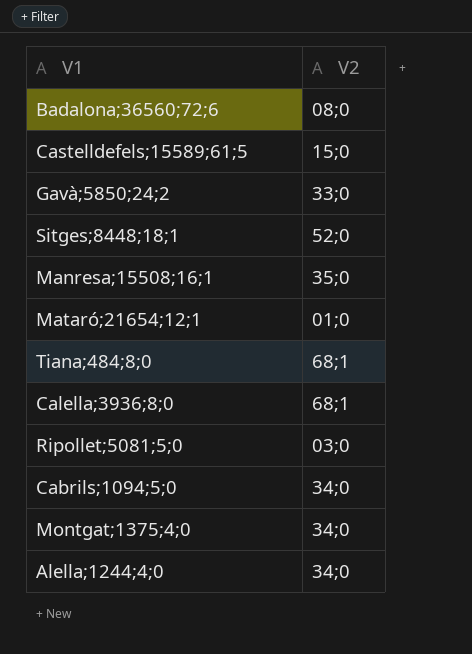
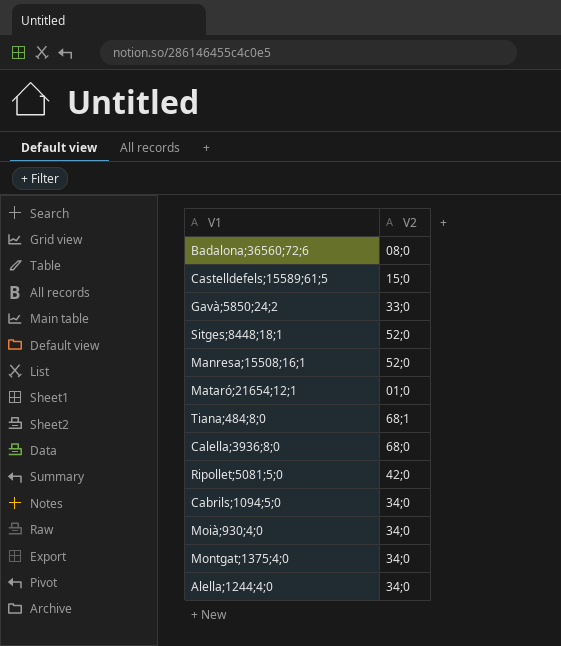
Manresa;15508;16;1 | V2: 35;0 -> 52;0
Calella;3936;8;0 | V2: 68;1 -> 68;0
Ripollet;5081;5;0 | V2: 03;0 -> 42;0
row Moià;930;4;0: none -> 34;0

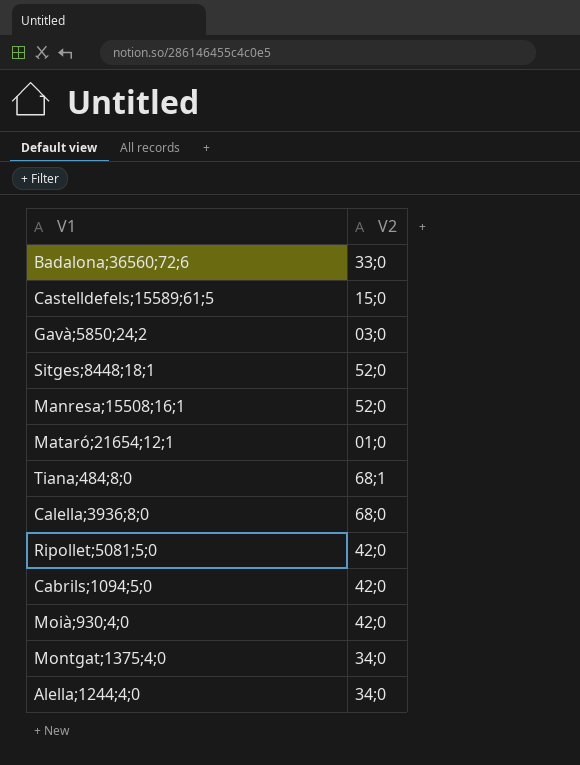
Badalona;36560;72;6 | V2: 08;0 -> 33;0
Gavà;5850;24;2 | V2: 33;0 -> 03;0
Cabrils;1094;5;0 | V2: 34;0 -> 42;0
Moià;930;4;0 | V2: 34;0 -> 42;0

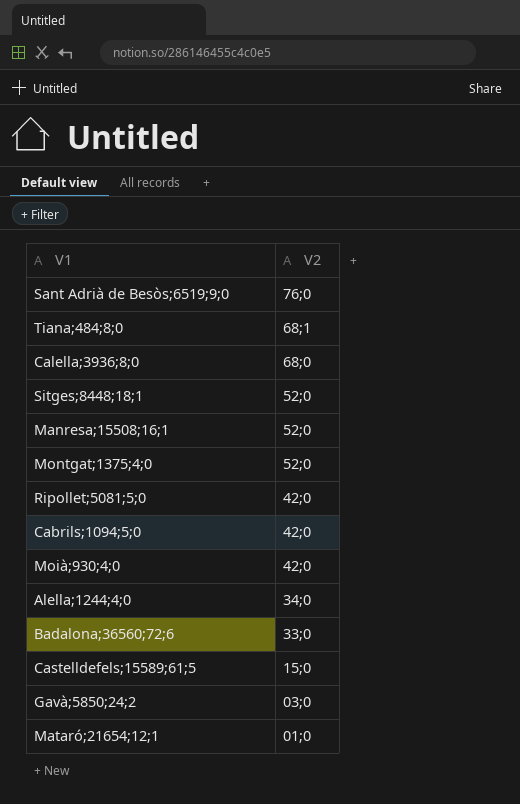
row order: none -> V2 descending
row Sant Adrià de Besòs;6519;9;0: none -> 76;0
Montgat;1375;4;0 | V2: 34;0 -> 52;0

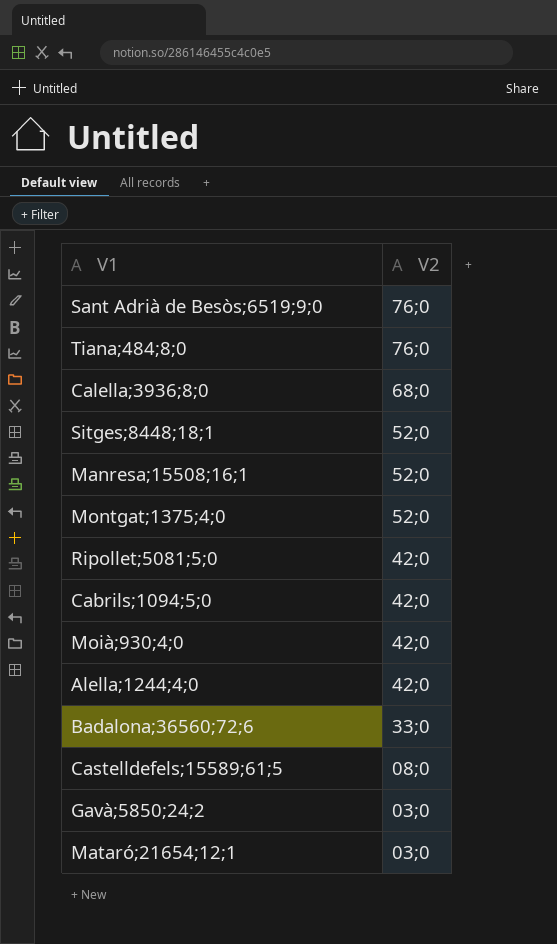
Tiana;484;8;0 | V2: 68;1 -> 76;0
Alella;1244;4;0 | V2: 34;0 -> 42;0
Castelldefels;15589;61;5 | V2: 15;0 -> 08;0
Mataró;21654;12;1 | V2: 01;0 -> 03;0

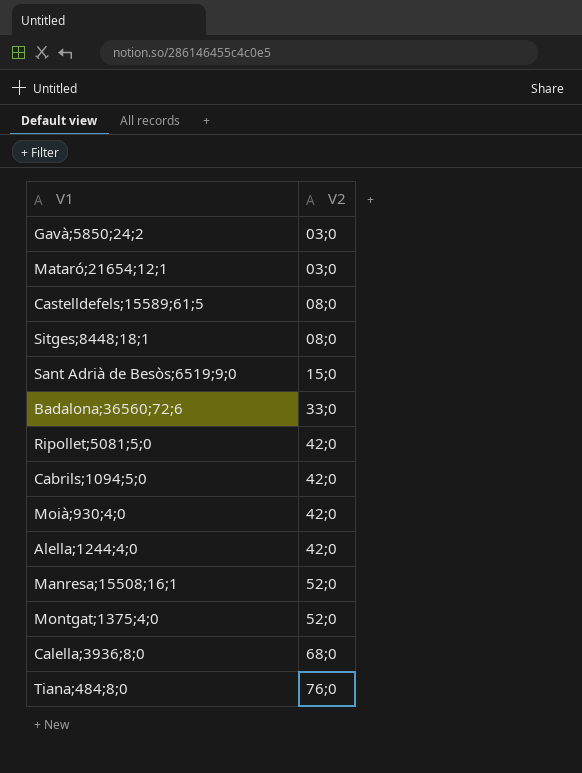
row order: V2 descending -> V2 ascending
Sitges;8448;18;1 | V2: 52;0 -> 08;0
Sant Adrià de Besòs;6519;9;0 | V2: 76;0 -> 15;0

